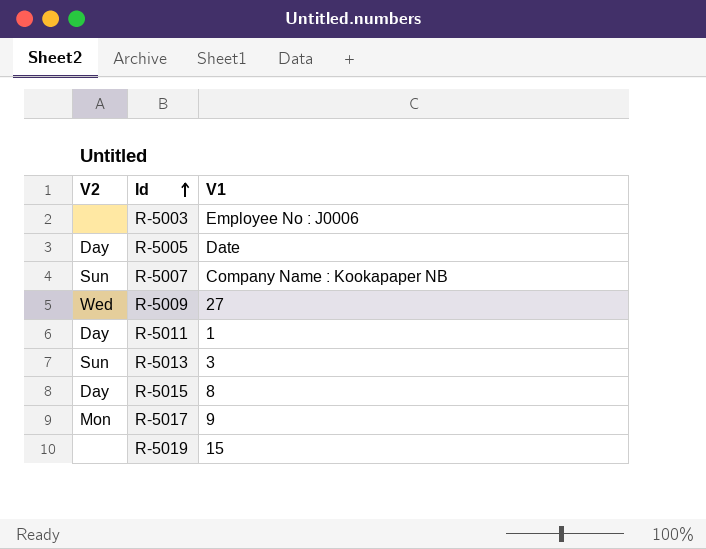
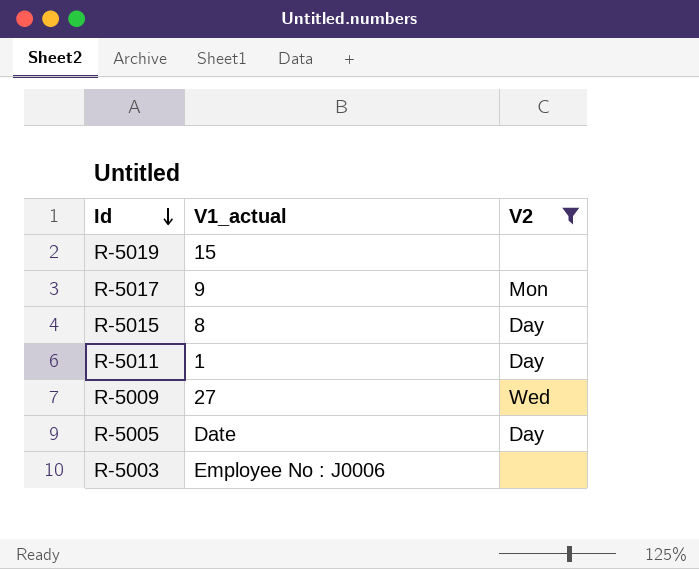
filter: none -> V2 != Sun
row order: Id ascending -> Id descending
column name: V1 -> V1_actual
column V2 | position: 1 -> 3

